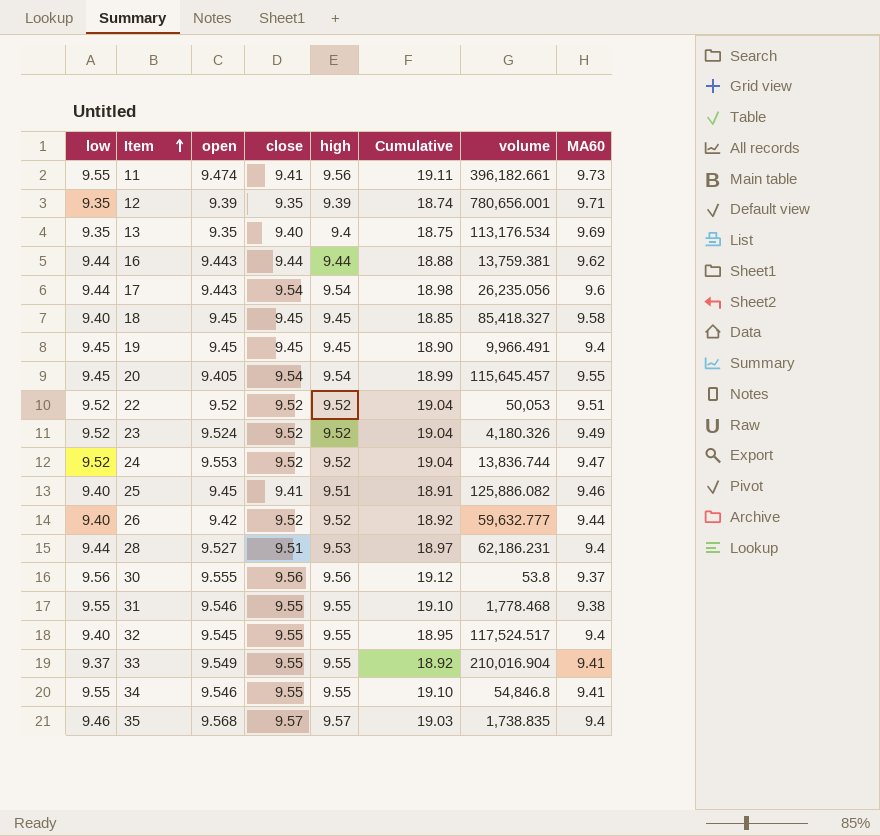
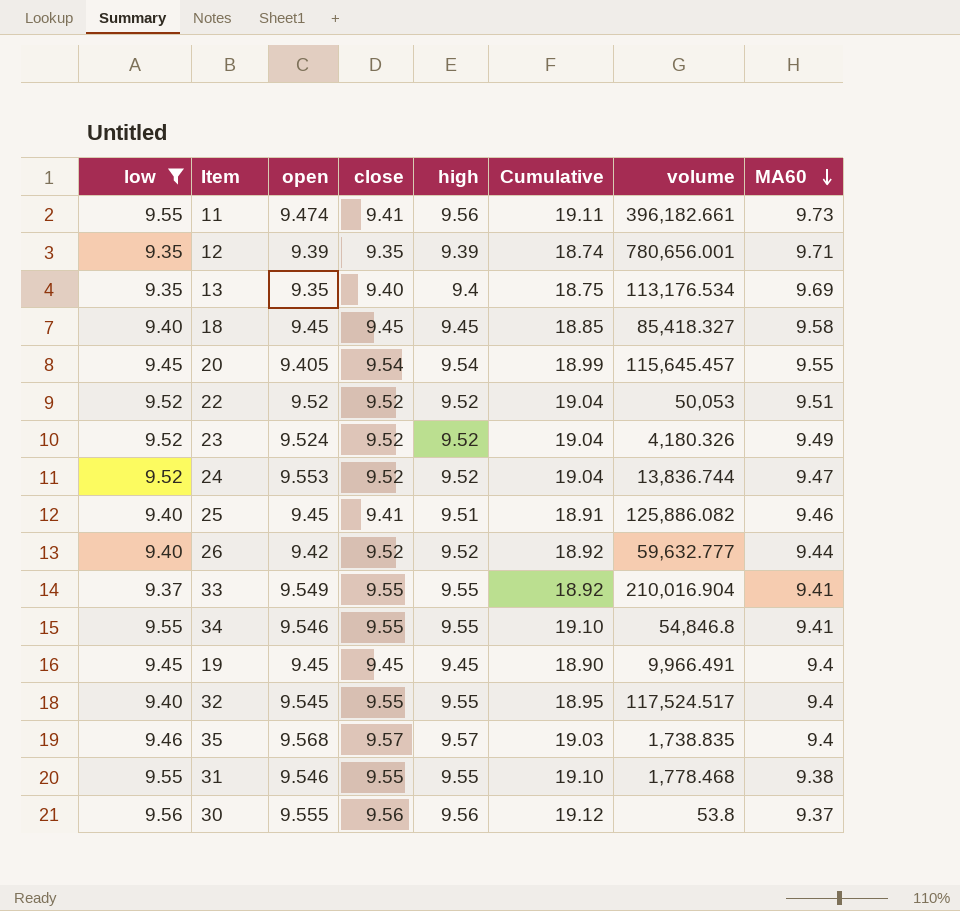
filter: none -> low != 9.44
row order: Item ascending -> MA60 descending

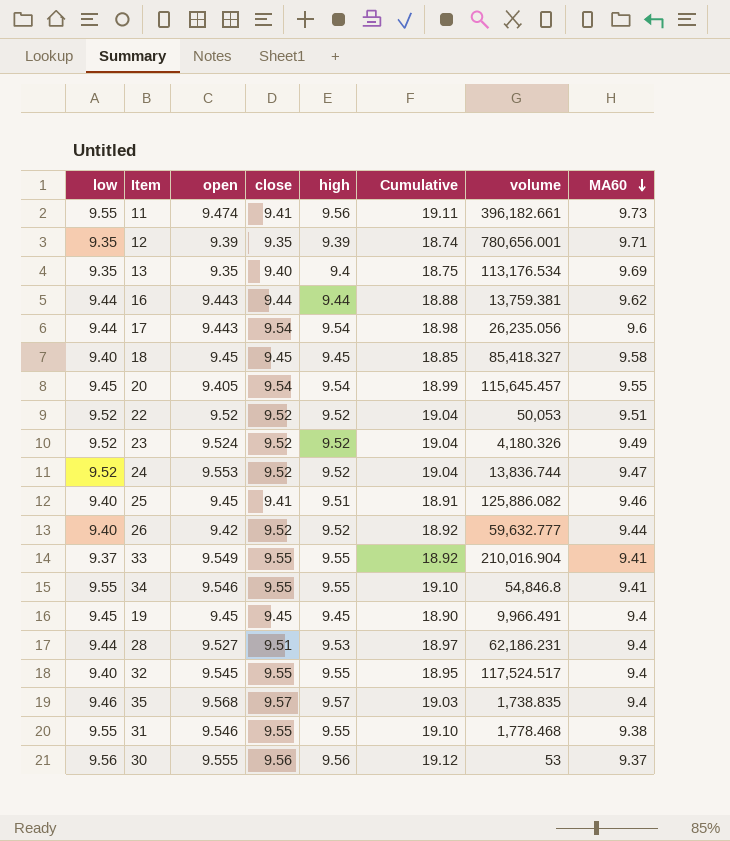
filter: low != 9.44 -> none
30 | volume: 53.8 -> 53

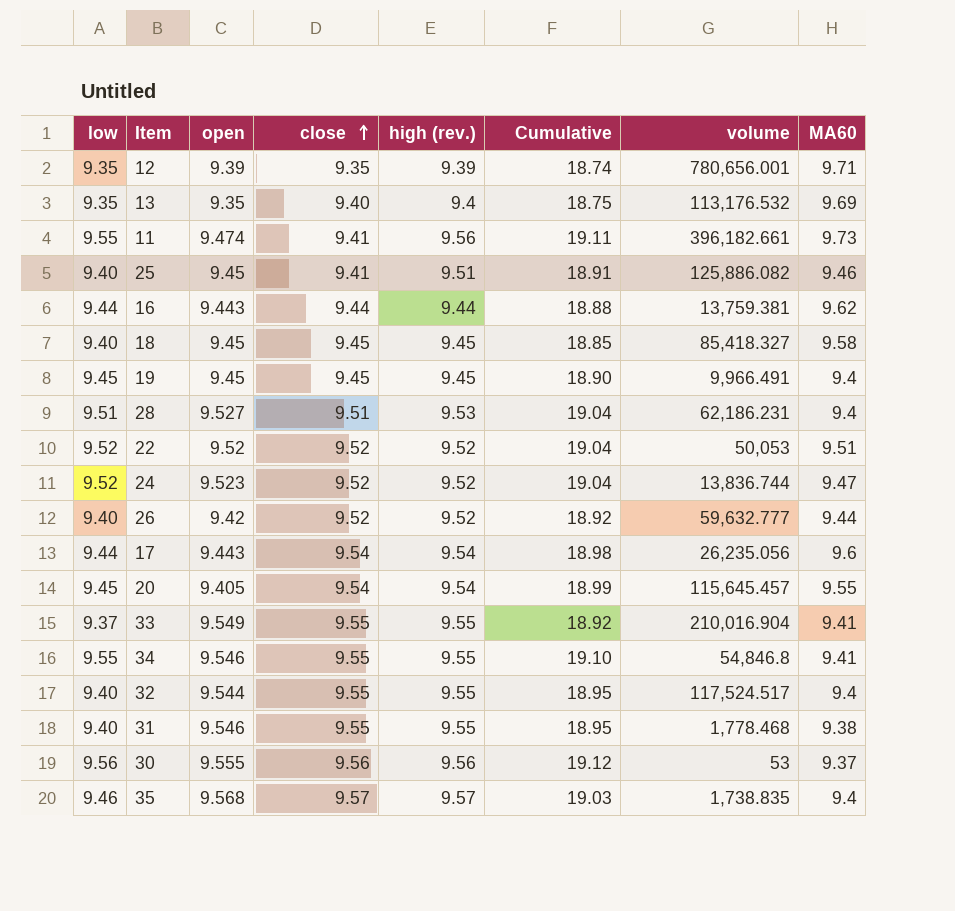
row order: MA60 descending -> close ascending
column name: high -> high (rev.)
row 23: 9.52 | 9.524 | 9.52 | 9.52 | 19.04 | 4,180.326 | 9.49 -> none
13 | volume: 113,176.534 -> 113,176.532
28 | low: 9.44 -> 9.51
28 | Cumulative: 18.97 -> 19.04
24 | open: 9.553 -> 9.523
32 | open: 9.545 -> 9.544
31 | low: 9.55 -> 9.40
31 | Cumulative: 19.10 -> 18.95

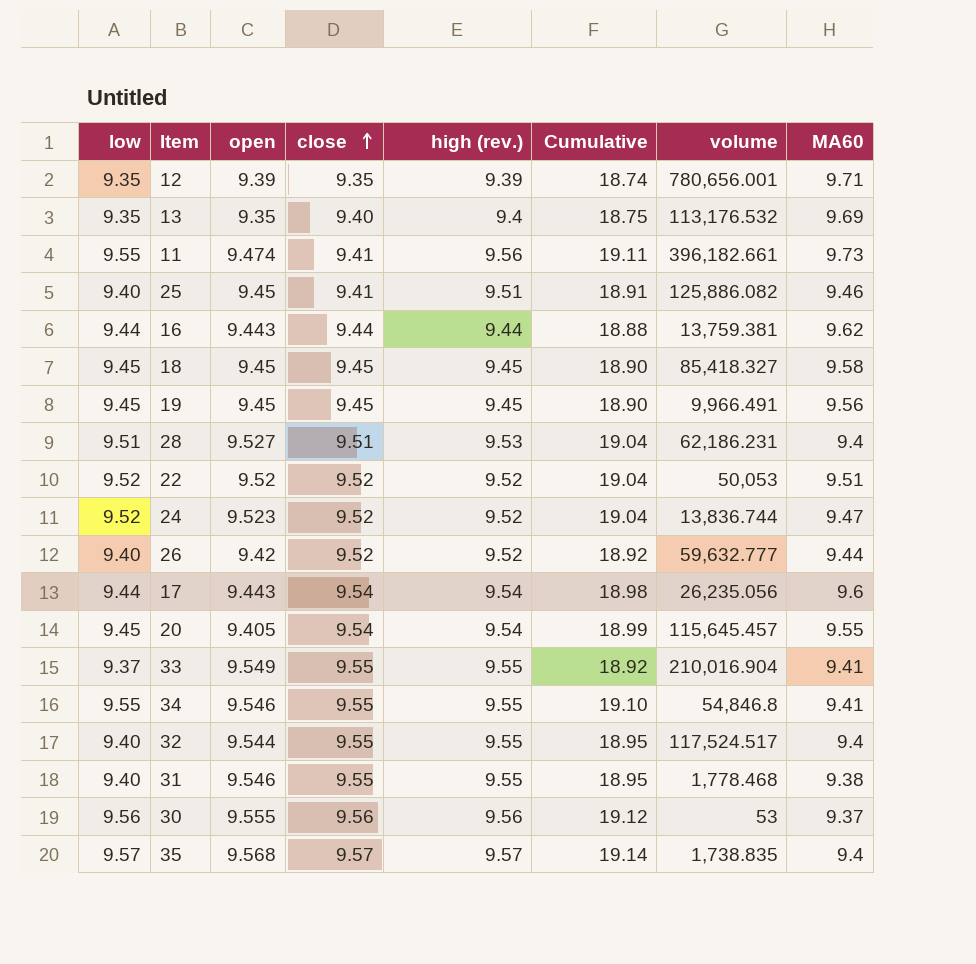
18 | low: 9.40 -> 9.45
18 | Cumulative: 18.85 -> 18.90
19 | MA60: 9.4 -> 9.56
35 | low: 9.46 -> 9.57
35 | Cumulative: 19.03 -> 19.14

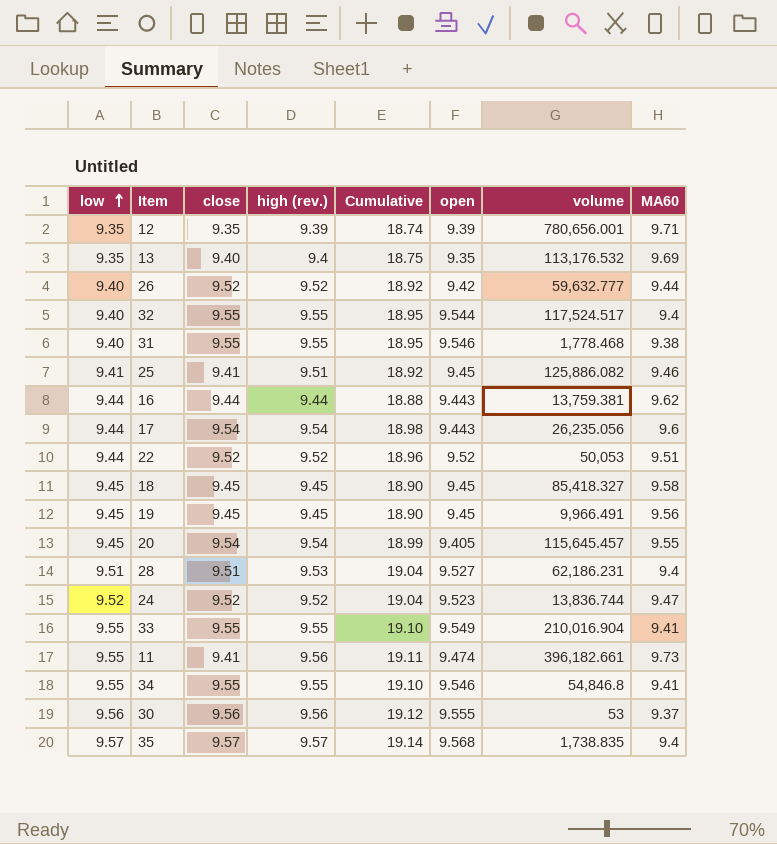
row order: close ascending -> low ascending
column open | position: 3 -> 6
25 | low: 9.40 -> 9.41
25 | Cumulative: 18.91 -> 18.92
22 | low: 9.52 -> 9.44
22 | Cumulative: 19.04 -> 18.96
33 | low: 9.37 -> 9.55
33 | Cumulative: 18.92 -> 19.10

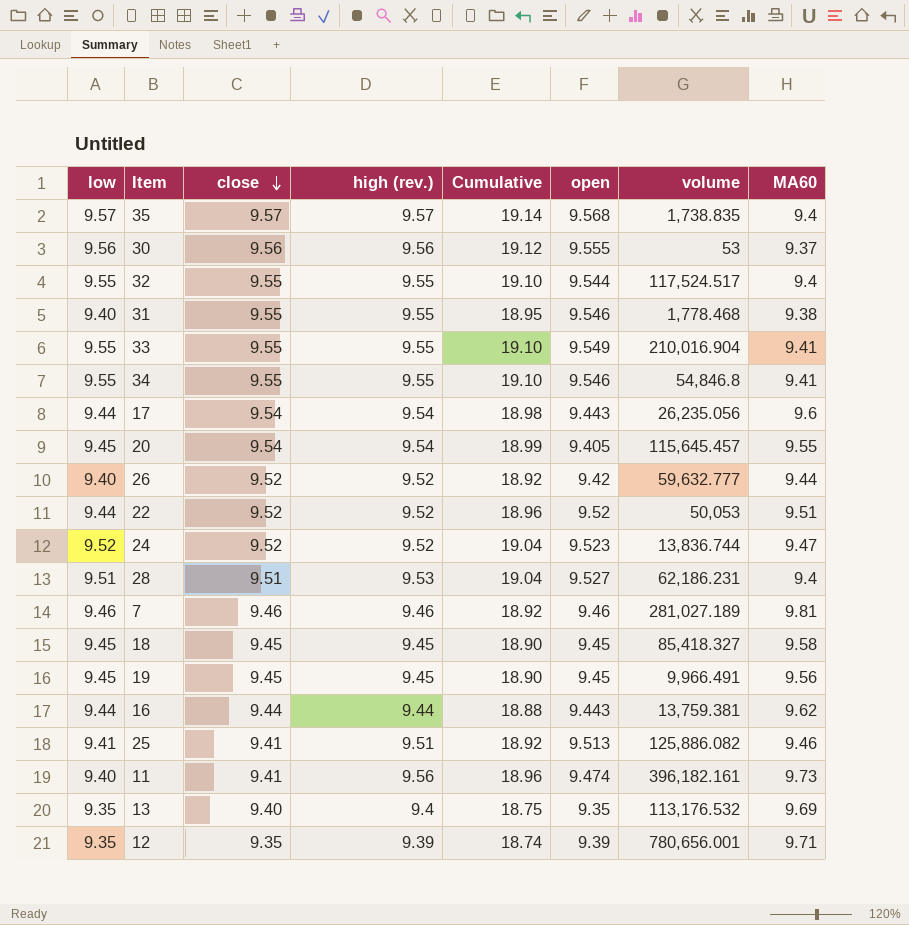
row order: low ascending -> close descending
32 | low: 9.40 -> 9.55
32 | Cumulative: 18.95 -> 19.10
row 7: none -> 9.46 | 9.46 | 9.46 | 18.92 | 9.46 | 281,027.189 | 9.81
25 | open: 9.45 -> 9.513
11 | low: 9.55 -> 9.40
11 | Cumulative: 19.11 -> 18.96
11 | volume: 396,182.661 -> 396,182.161

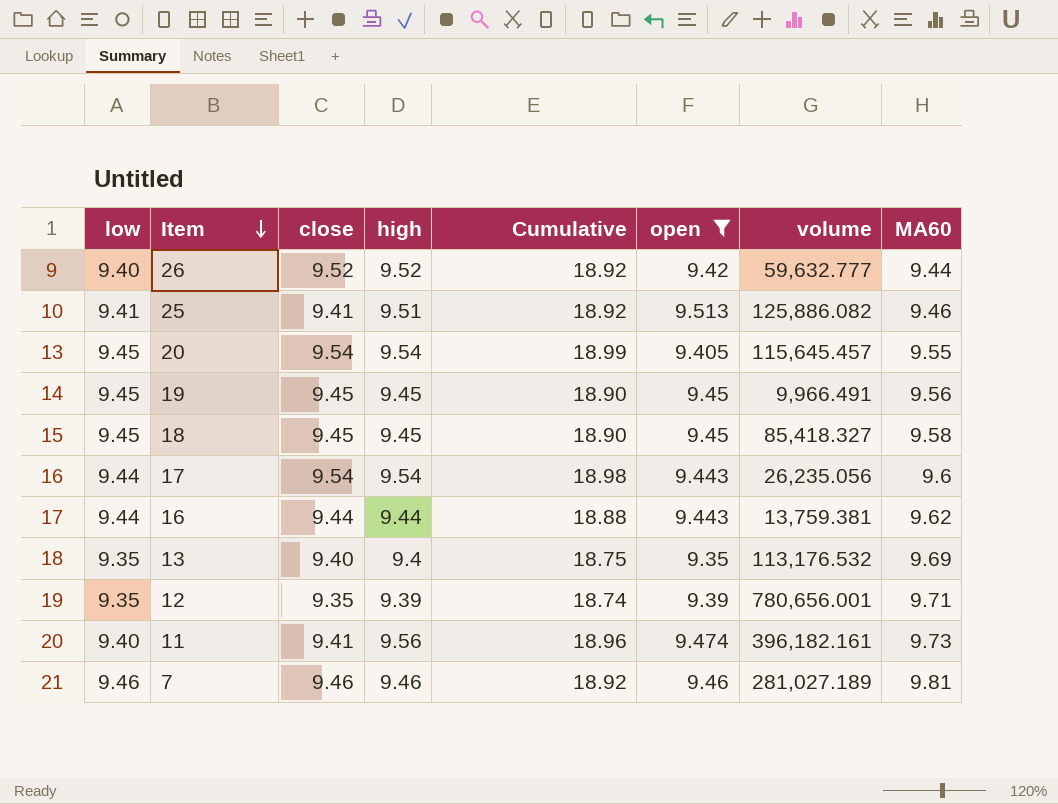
filter: none -> open <= 9.513
row order: close descending -> Item descending
column name: high (rev.) -> high

